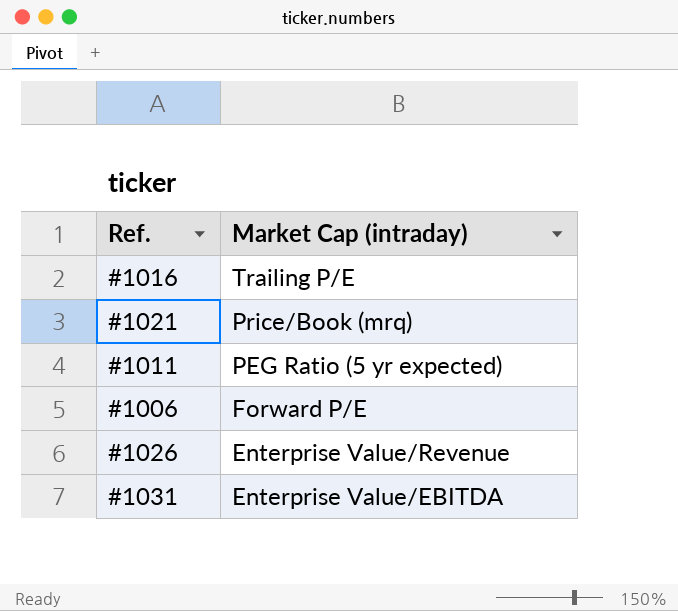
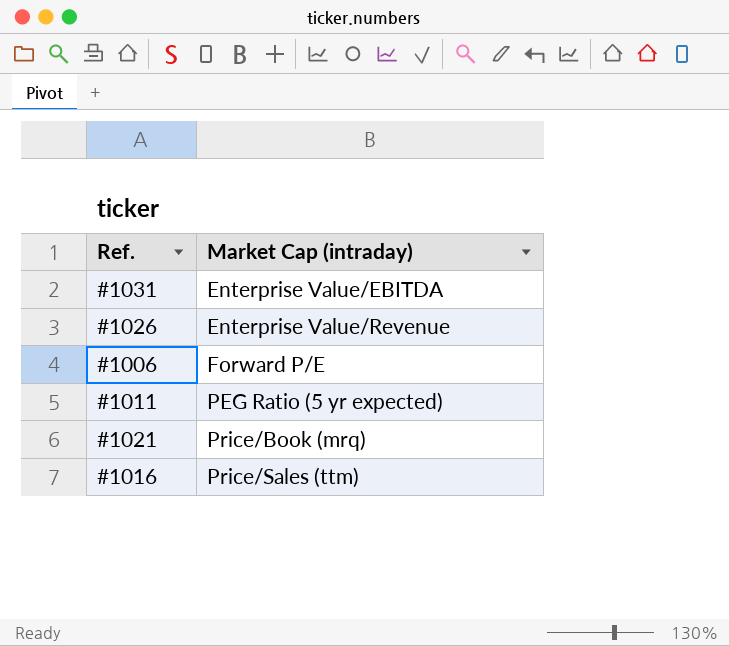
row order: Market Cap (intraday) descending -> Market Cap (intraday) ascending
#1016 | Market Cap (intraday): Trailing P/E -> Price/Sales (ttm)

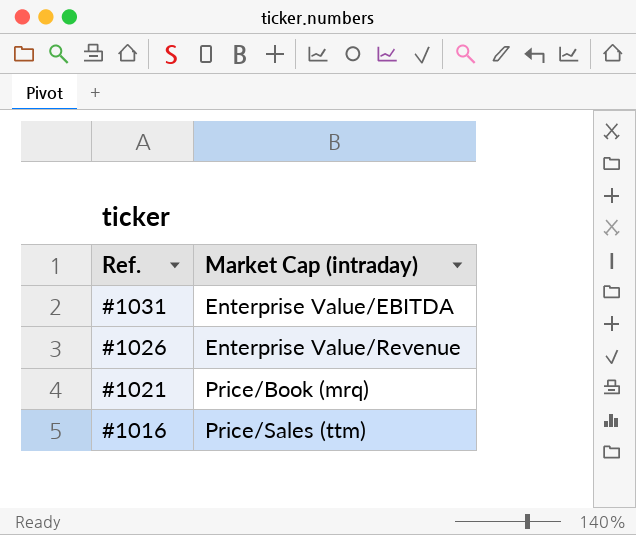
row #1006: Forward P/E -> none
row #1011: PEG Ratio (5 yr expected) -> none

